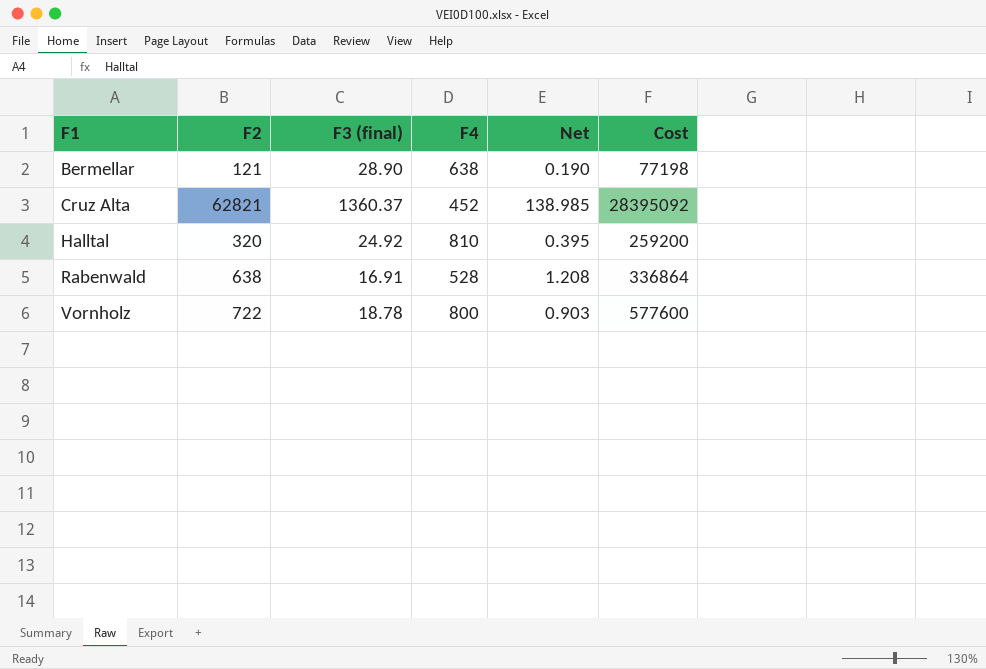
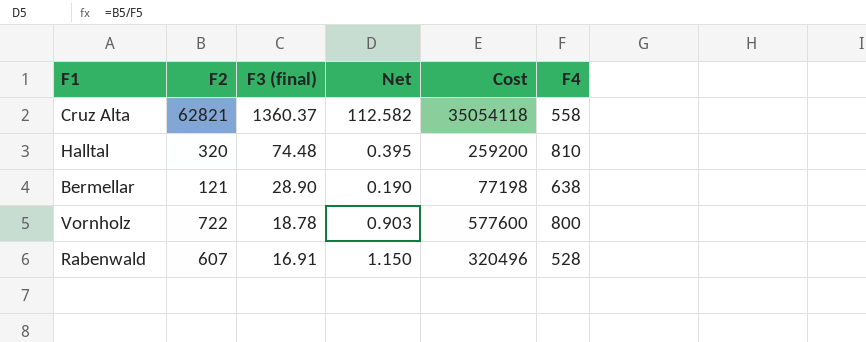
row order: F1 ascending -> F3 (final) descending
column F4 | position: 4 -> 6
Cruz Alta | Net: 138.985 -> 112.582
Cruz Alta | Cost: 28395092 -> 35054118
Cruz Alta | F4: 452 -> 558
Halltal | F3 (final): 24.92 -> 74.48
Rabenwald | F2: 638 -> 607
Rabenwald | Net: 1.208 -> 1.150
Rabenwald | Cost: 336864 -> 320496

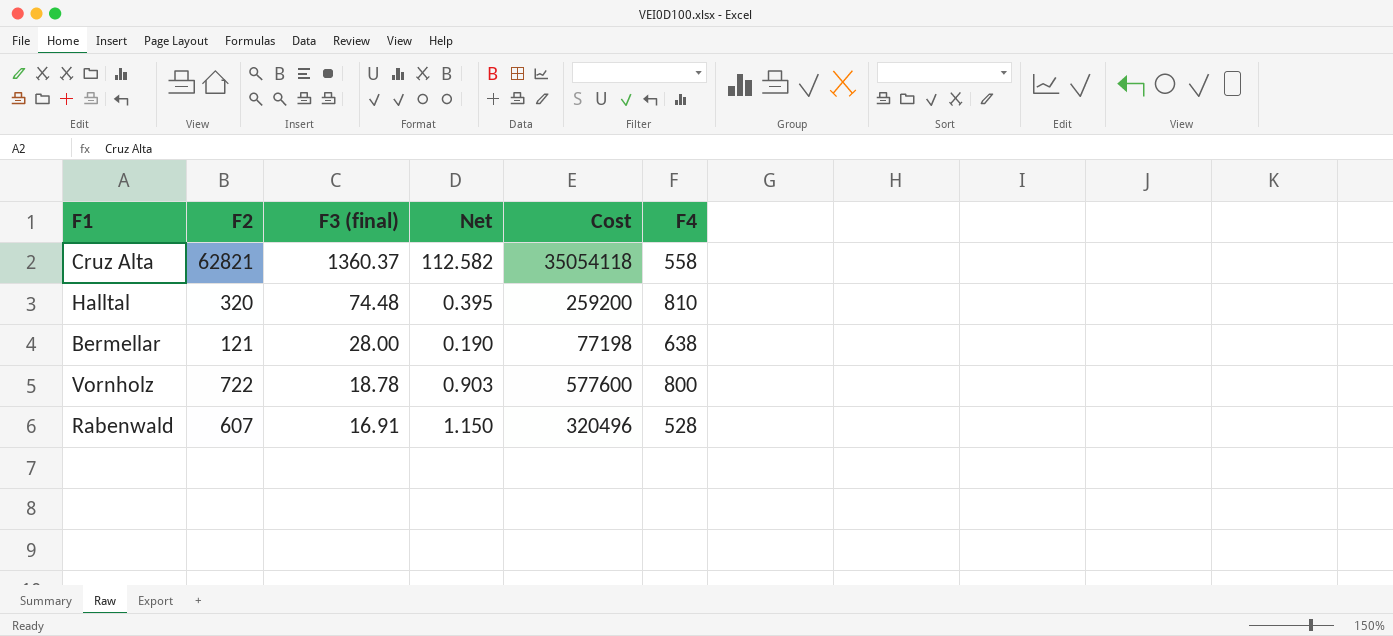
Bermellar | F3 (final): 28.90 -> 28.00

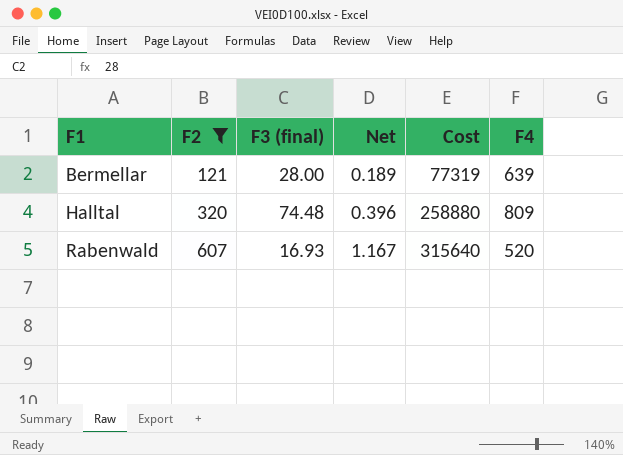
filter: none -> F2 <= 607
row order: F3 (final) descending -> F1 ascending
Bermellar | Net: 0.190 -> 0.189
Bermellar | Cost: 77198 -> 77319
Bermellar | F4: 638 -> 639
Halltal | Net: 0.395 -> 0.396
Halltal | Cost: 259200 -> 258880
Halltal | F4: 810 -> 809
Rabenwald | F3 (final): 16.91 -> 16.93
Rabenwald | Net: 1.150 -> 1.167
Rabenwald | Cost: 320496 -> 315640
Rabenwald | F4: 528 -> 520

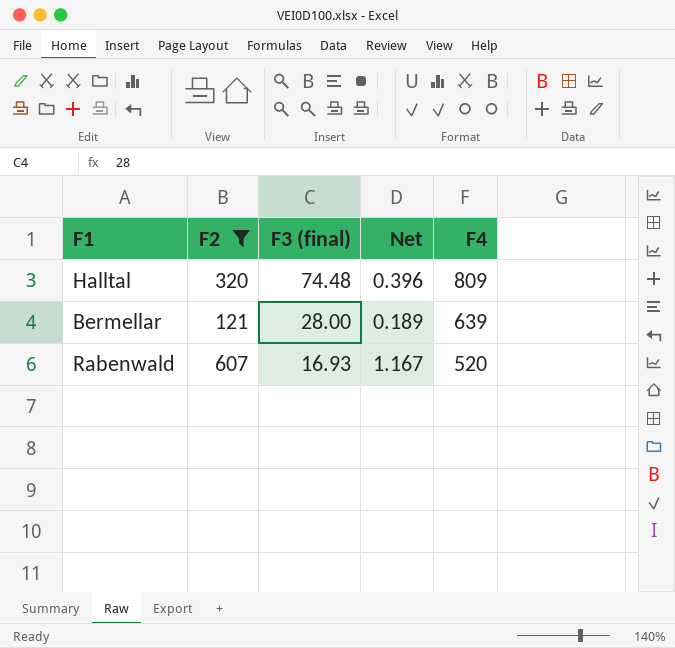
row order: F1 ascending -> F3 (final) descending
column Cost | formula: [F2] * [F4] -> none

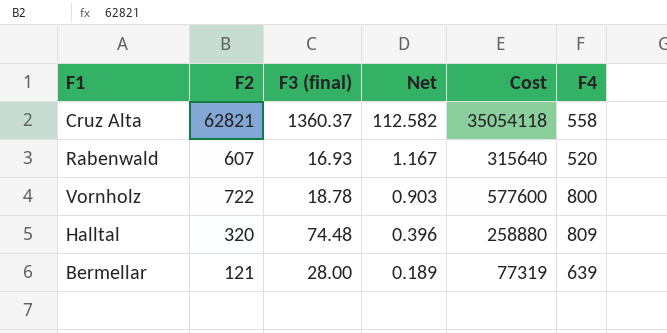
filter: F2 <= 607 -> none
row order: F3 (final) descending -> Net descending
column Cost | formula: none -> [F2] * [F4]

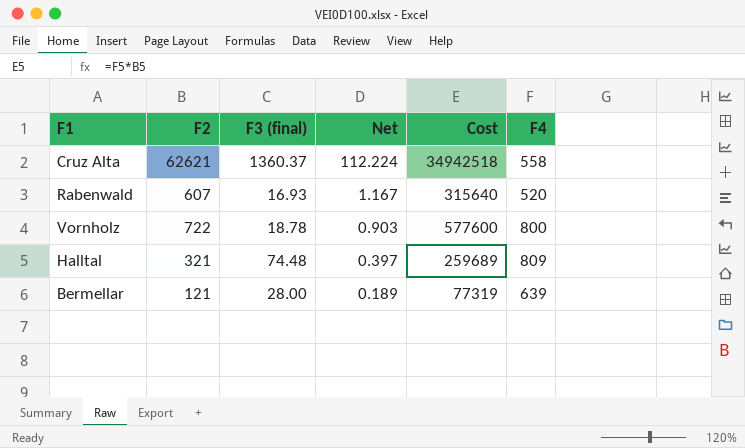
Cruz Alta | F2: 62821 -> 62621
Cruz Alta | Net: 112.582 -> 112.224
Cruz Alta | Cost: 35054118 -> 34942518
Halltal | F2: 320 -> 321
Halltal | Net: 0.396 -> 0.397
Halltal | Cost: 258880 -> 259689

